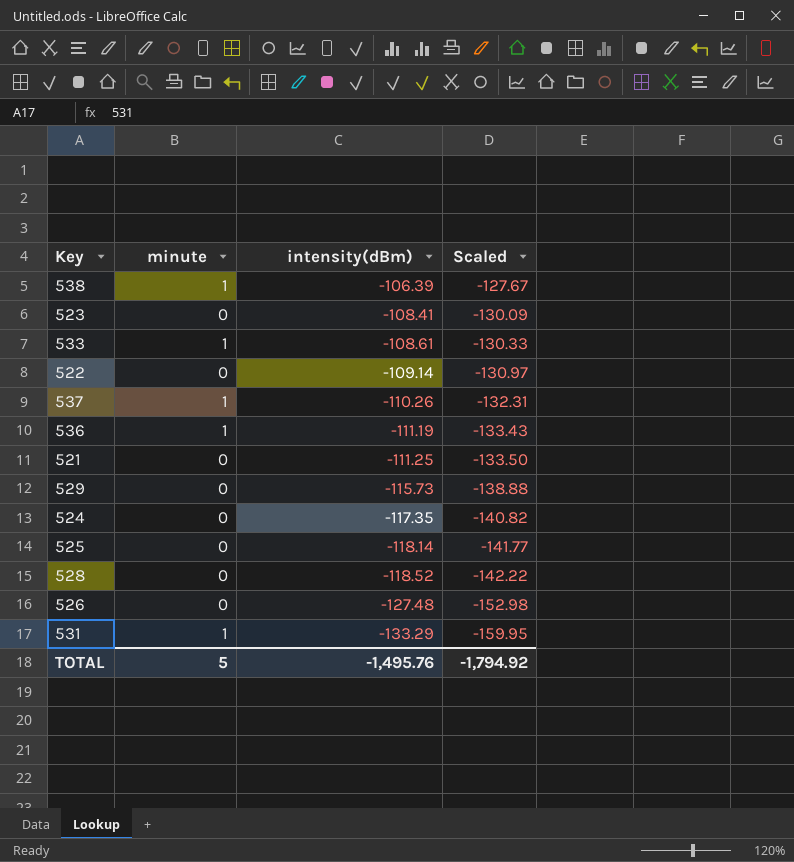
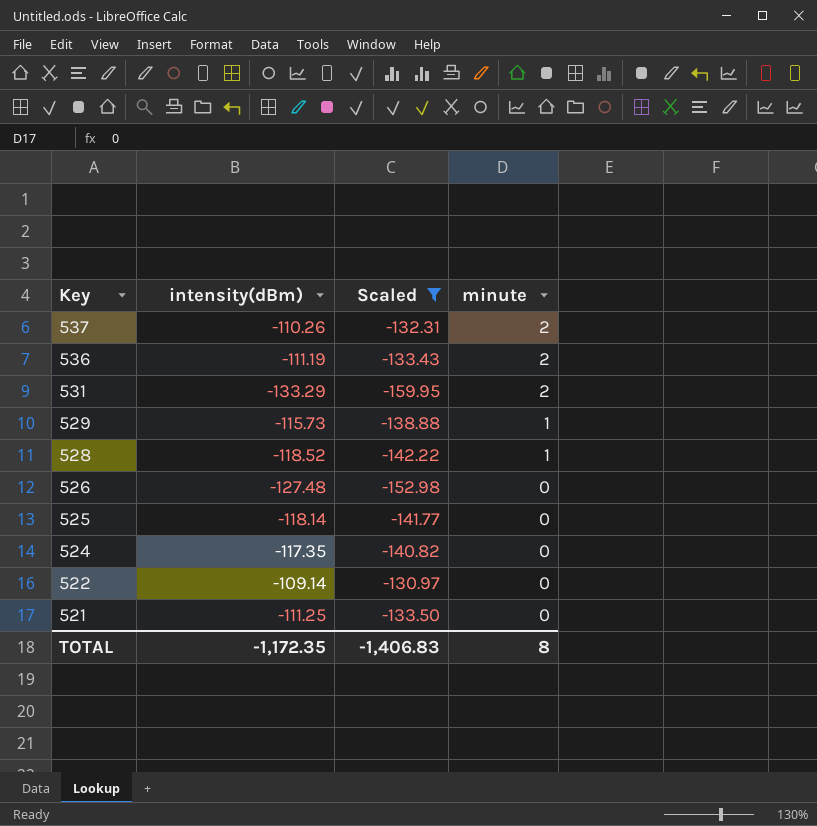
filter: none -> Scaled <= -130.97
row order: intensity(dBm) descending -> Key descending
column minute | position: 2 -> 4
537 | minute: 1 -> 2
536 | minute: 1 -> 2
531 | minute: 1 -> 2
529 | minute: 0 -> 1
528 | minute: 0 -> 1
TOTAL | intensity(dBm): -1,495.76 -> -1,172.35
TOTAL | Scaled: -1,794.92 -> -1,406.83
TOTAL | minute: 5 -> 8

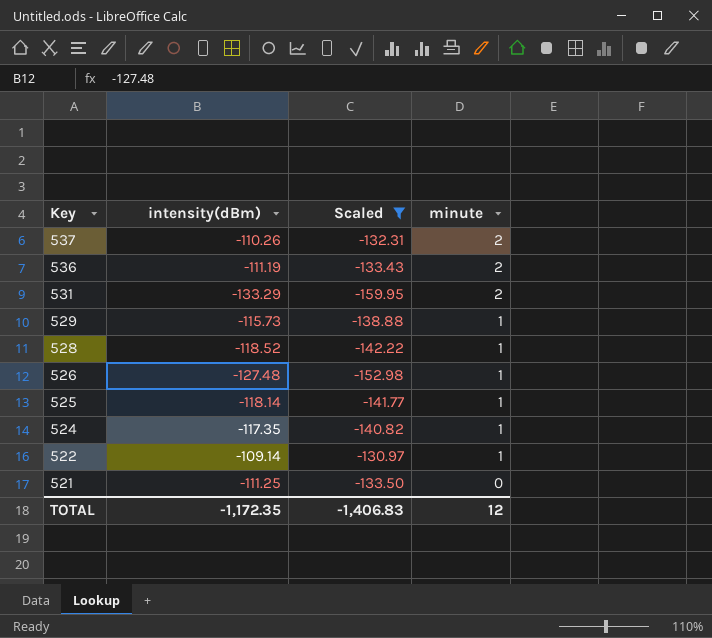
526 | minute: 0 -> 1
525 | minute: 0 -> 1
524 | minute: 0 -> 1
522 | minute: 0 -> 1
TOTAL | minute: 8 -> 12

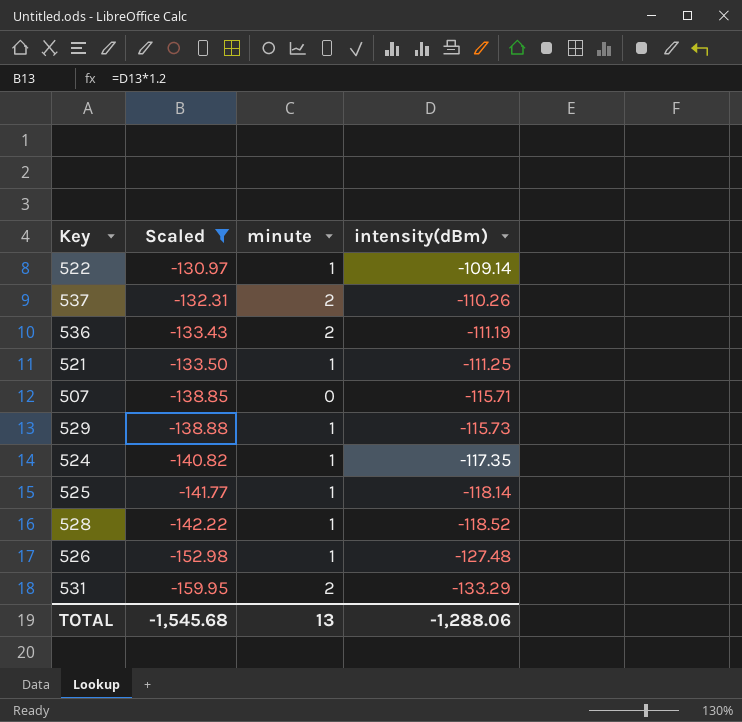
row order: Key descending -> Scaled descending
column intensity(dBm) | position: 2 -> 4
521 | minute: 0 -> 1
row 507: none -> -138.85 | 0 | -115.71
TOTAL | Scaled: -1,406.83 -> -1,545.68
TOTAL | minute: 12 -> 13
TOTAL | intensity(dBm): -1,172.35 -> -1,288.06

